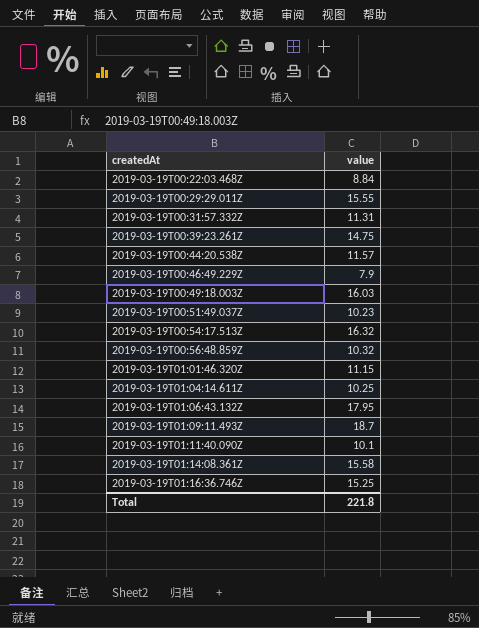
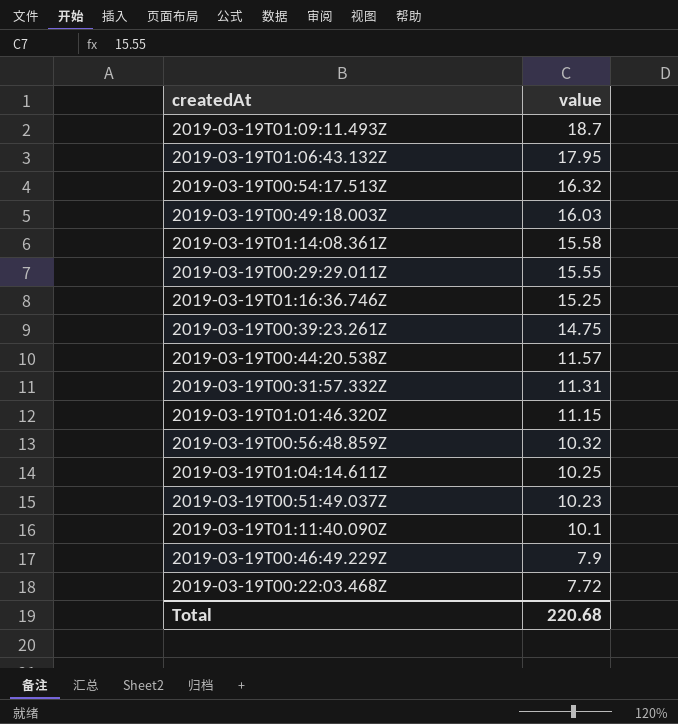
row order: createdAt ascending -> value descending
2019-03-19T00:22:03.468Z | value: 8.84 -> 7.72
Total | value: 221.8 -> 220.68

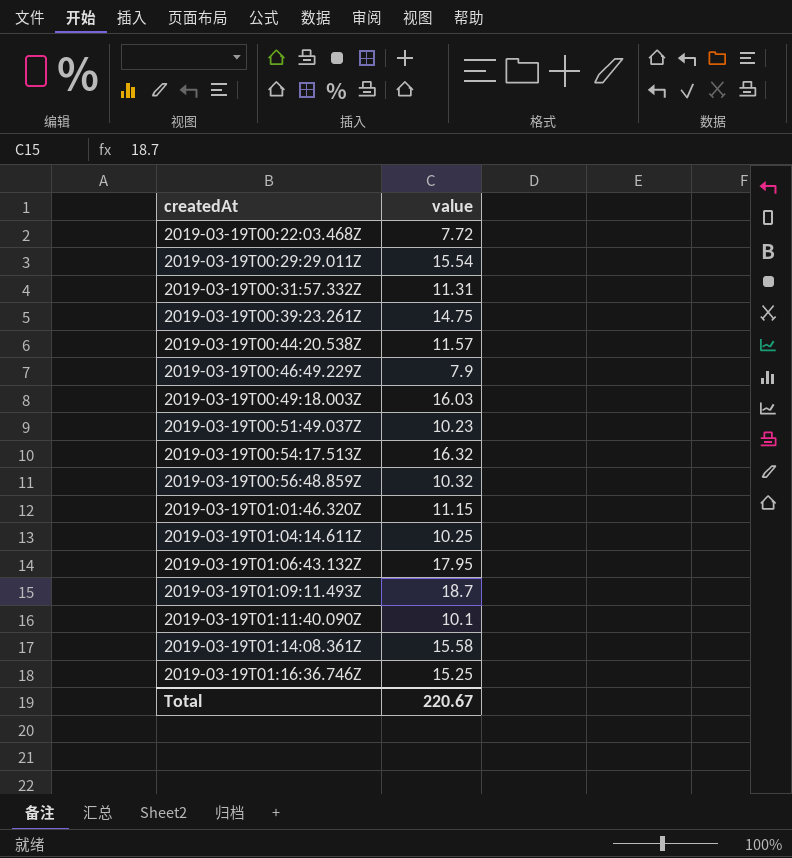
row order: value descending -> createdAt ascending
2019-03-19T00:29:29.011Z | value: 15.55 -> 15.54
Total | value: 220.68 -> 220.67

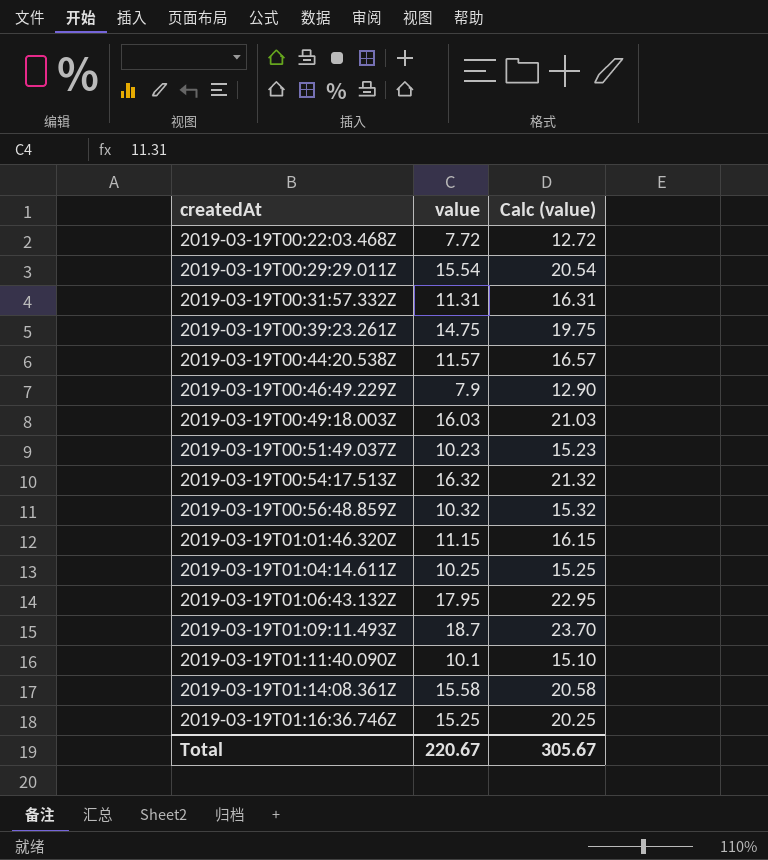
column Calc (value) | formula: none -> [value] + 5

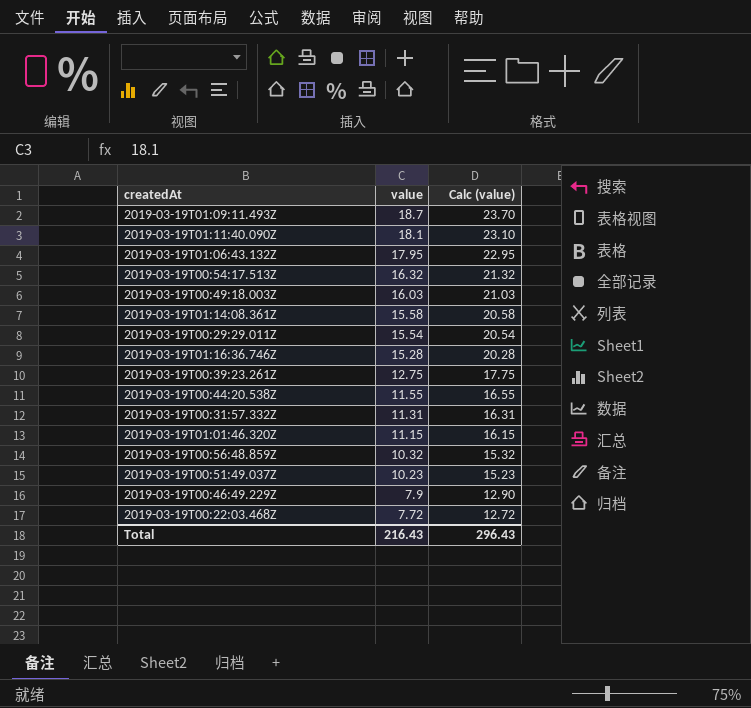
row order: createdAt ascending -> value descending
row 2019-03-19T01:04:14.611Z: 10.25 | 15.25 -> none
2019-03-19T01:11:40.090Z | value: 10.1 -> 18.1
2019-03-19T01:11:40.090Z | Calc (value): 15.10 -> 23.10
2019-03-19T01:16:36.746Z | value: 15.25 -> 15.28
2019-03-19T01:16:36.746Z | Calc (value): 20.25 -> 20.28
2019-03-19T00:39:23.261Z | value: 14.75 -> 12.75
2019-03-19T00:39:23.261Z | Calc (value): 19.75 -> 17.75
2019-03-19T00:44:20.538Z | value: 11.57 -> 11.55
2019-03-19T00:44:20.538Z | Calc (value): 16.57 -> 16.55
Total | value: 220.67 -> 216.43
Total | Calc (value): 305.67 -> 296.43

